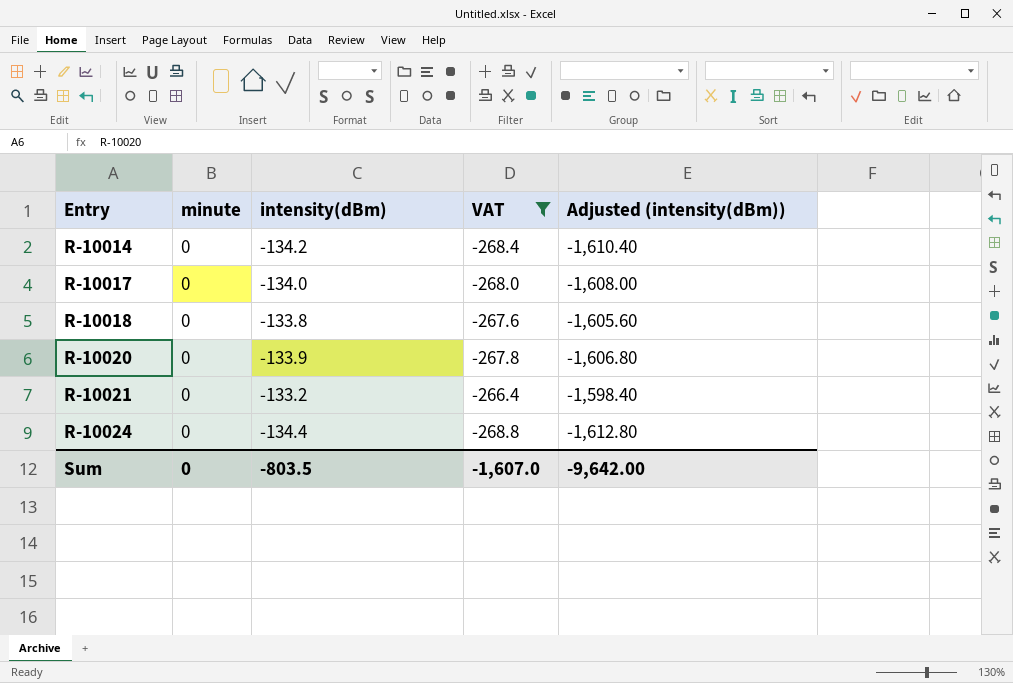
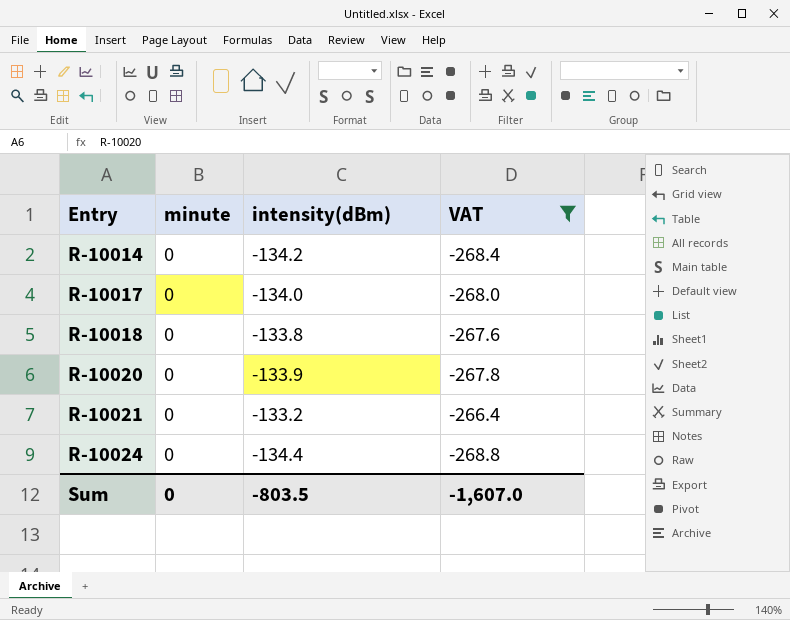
column Adjusted (intensity(dBm)) | formula: [intensity(dBm)] * 12 -> none

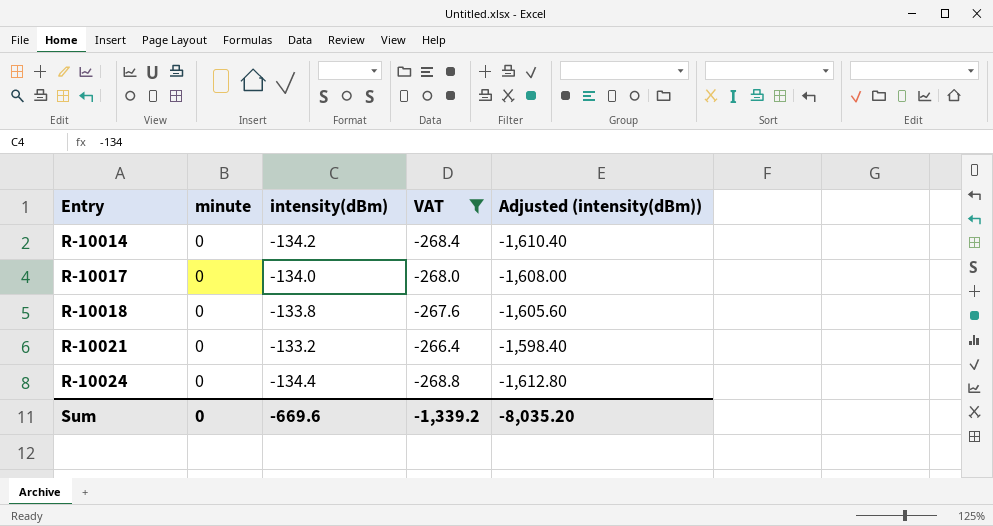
column Adjusted (intensity(dBm)) | formula: none -> [intensity(dBm)] * 12
row R-10020: 0 | -133.9 | -267.8 -> none
Sum | intensity(dBm): -803.5 -> -669.6
Sum | VAT: -1,607.0 -> -1,339.2

